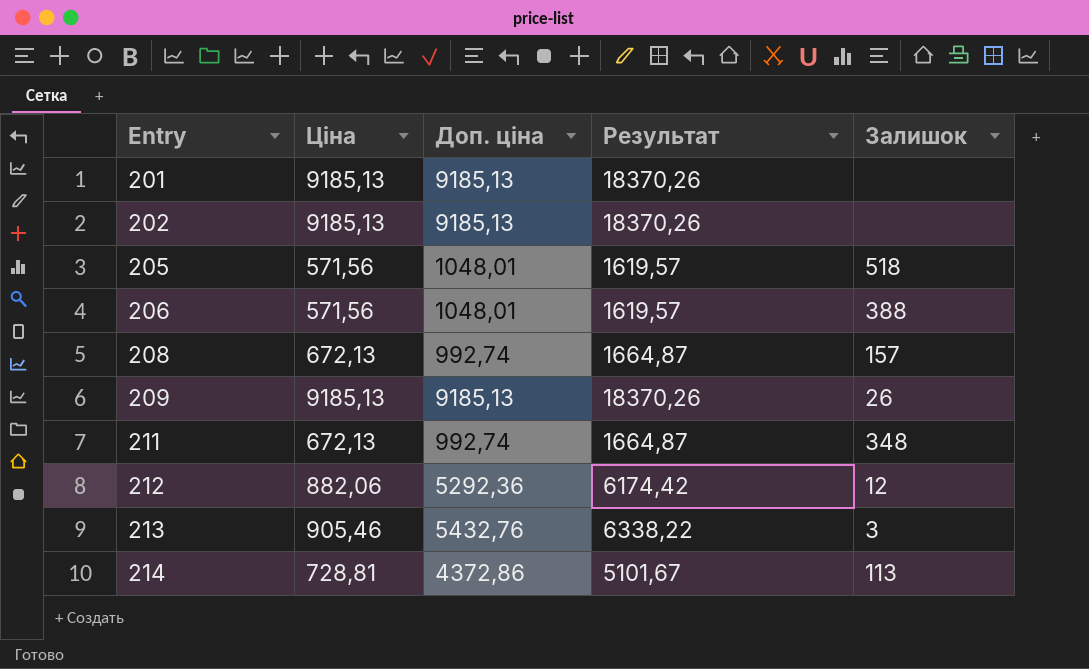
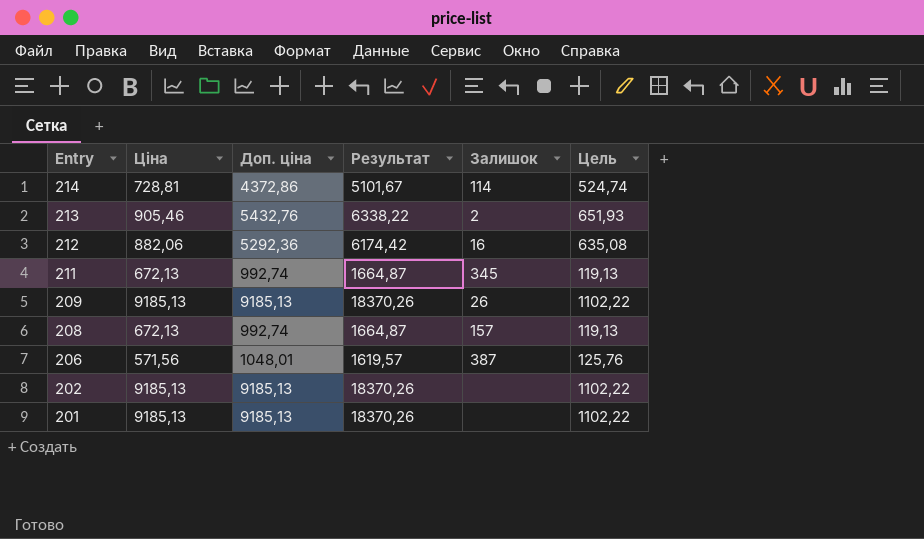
row order: Entry ascending -> Entry descending
column Цель | formula: none -> [Доп. ціна] * 0,12
row 205: 571,56 | 1048,01 | 1619,57 | 518 -> none
214 | Залишок: 113 -> 114
213 | Залишок: 3 -> 2
212 | Залишок: 12 -> 16
211 | Залишок: 348 -> 345
206 | Залишок: 388 -> 387

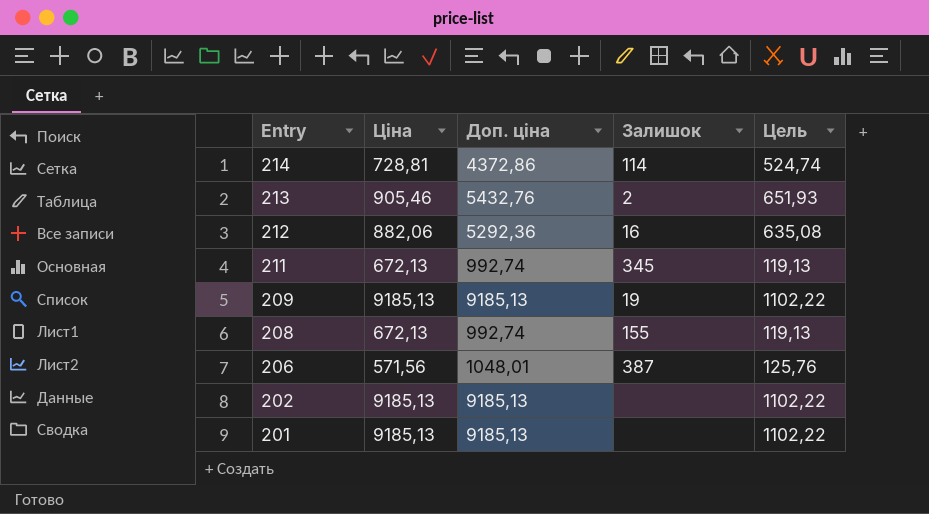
column Результат | formula: [Ціна] + [Доп. ціна] -> none
209 | Залишок: 26 -> 19
208 | Залишок: 157 -> 155

